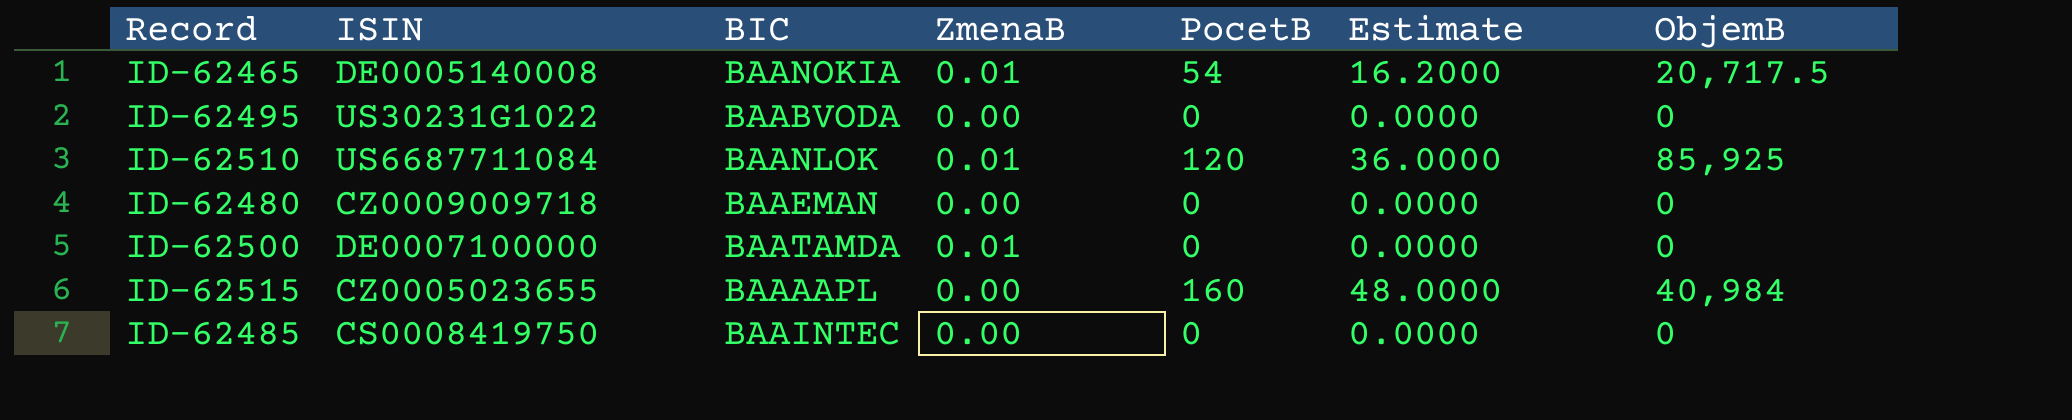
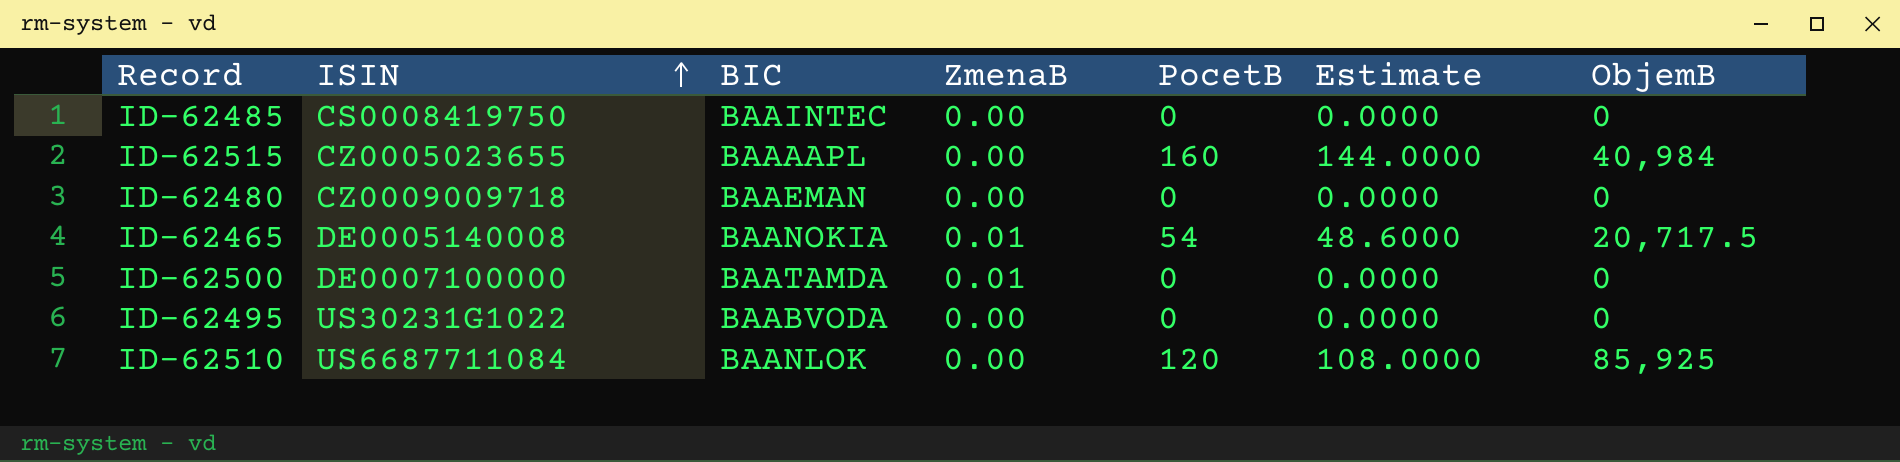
row order: none -> ISIN ascending
column Estimate | formula: [PocetB] * 0.3 -> [PocetB] * 0.9
ID-62510 | ZmenaB: 0.01 -> 0.00

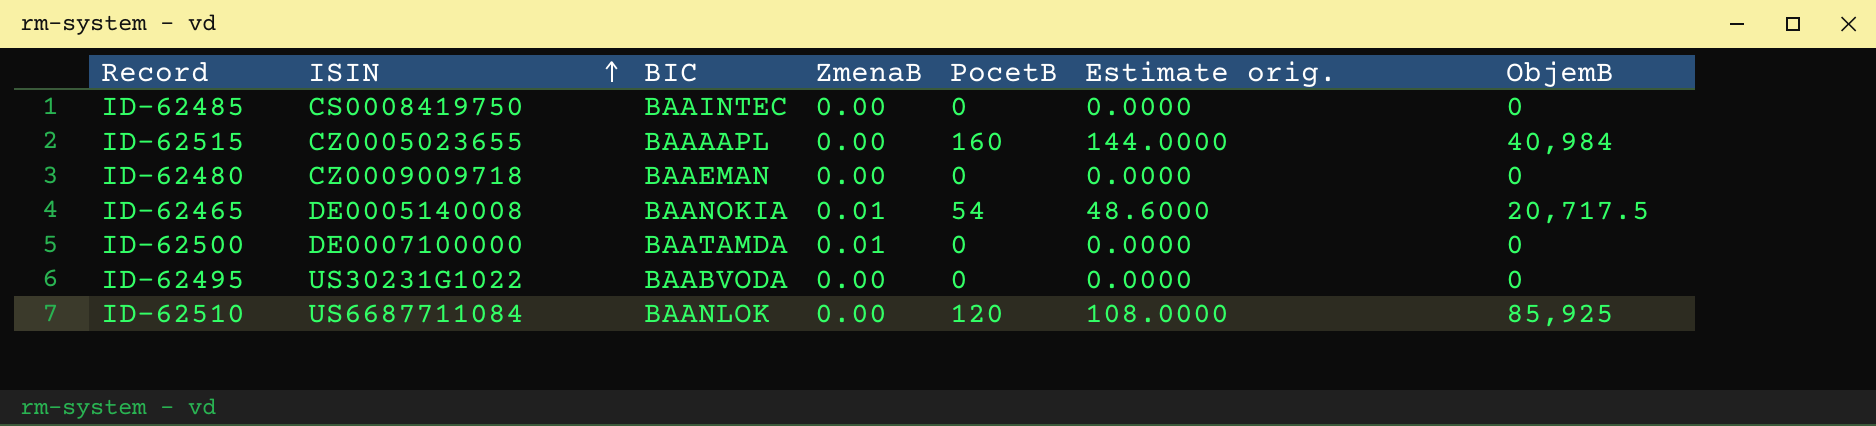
column name: Estimate -> Estimate orig.

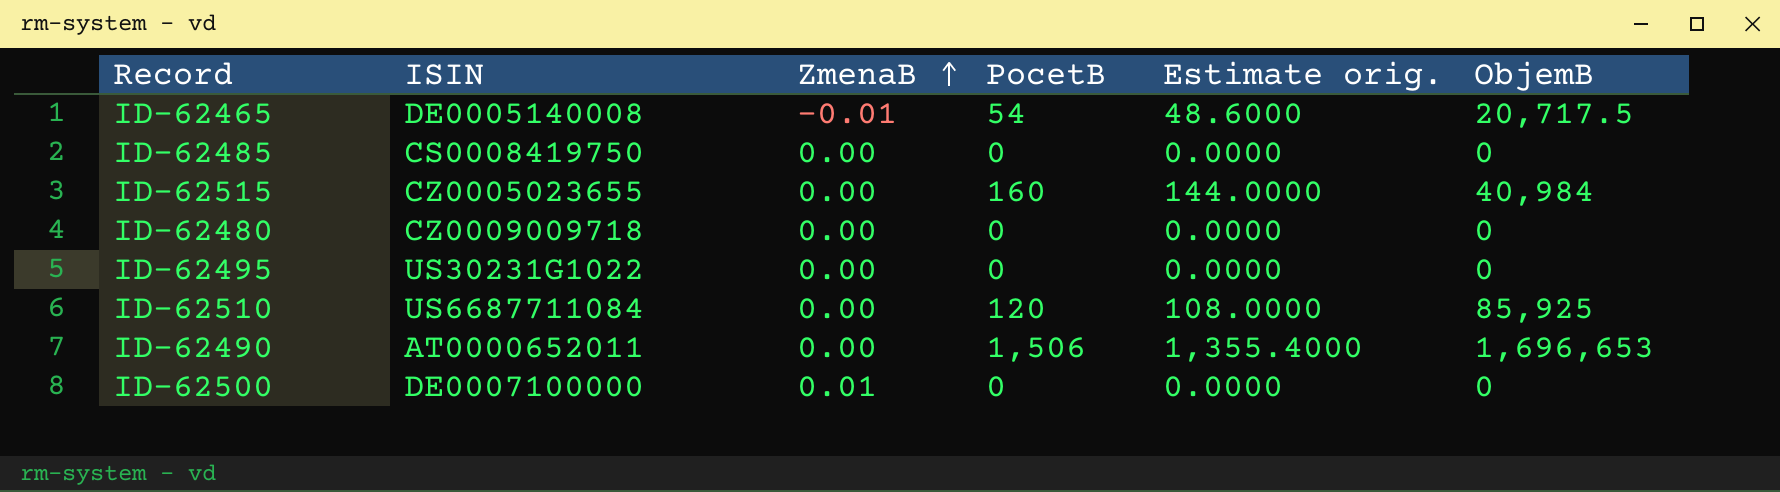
row order: ISIN ascending -> ZmenaB ascending
column BIC | position: 3 -> none
ID-62465 | ZmenaB: 0.01 -> -0.01
row ID-62490: none -> AT0000652011 | 0.00 | 1,506 | 1,355.4000 | 1,696,653

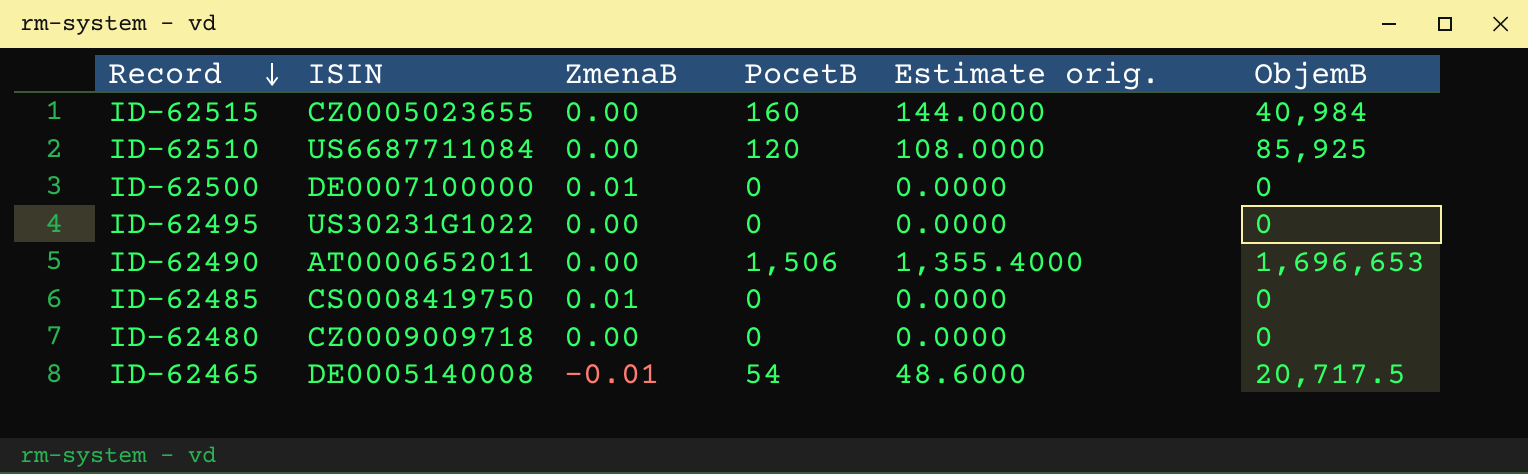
row order: ZmenaB ascending -> Record descending
ID-62485 | ZmenaB: 0.00 -> 0.01

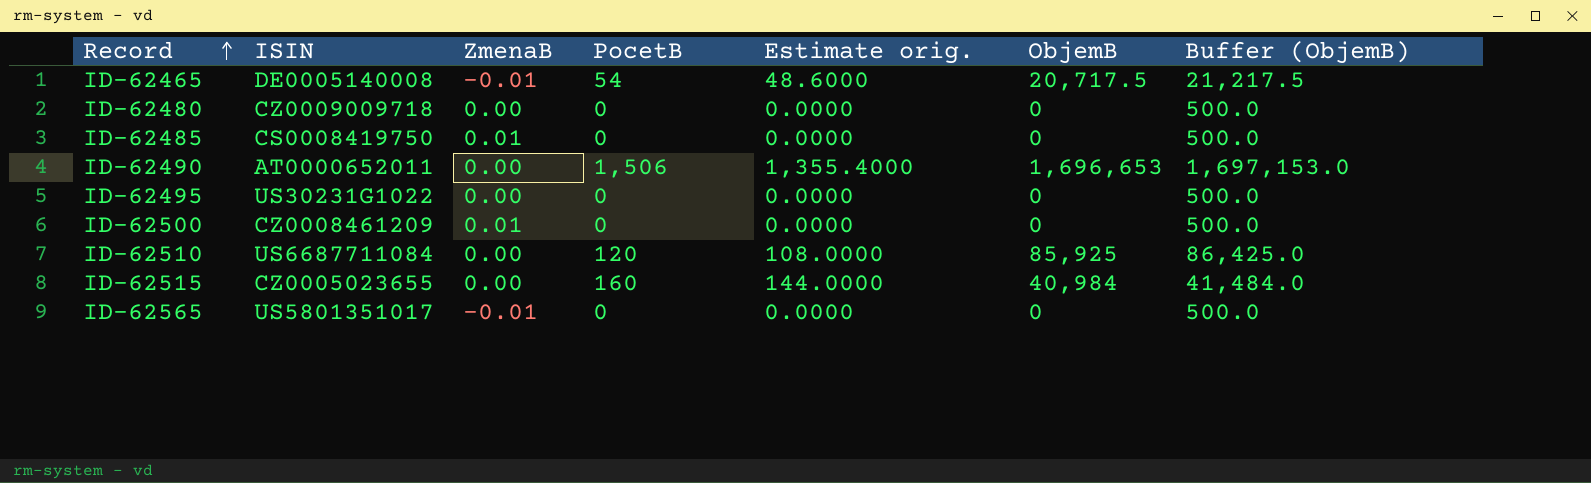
row order: Record descending -> Record ascending
column Buffer (ObjemB) | formula: none -> [ObjemB] + 500
ID-62500 | ISIN: DE0007100000 -> CZ0008461209
row ID-62565: none -> US5801351017 | -0.01 | 0 | 0.0000 | 0 | 500.0

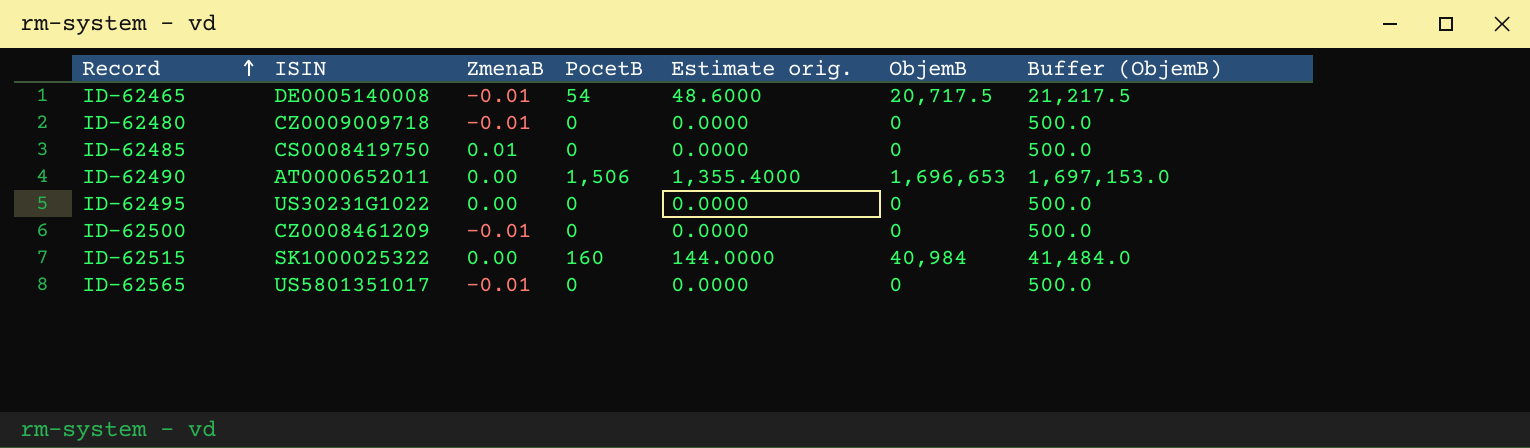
row ID-62510: US6687711084 | 0.00 | 120 | 108.0000 | 85,925 | 86,425.0 -> none
ID-62480 | ZmenaB: 0.00 -> -0.01
ID-62500 | ZmenaB: 0.01 -> -0.01
ID-62515 | ISIN: CZ0005023655 -> SK1000025322

